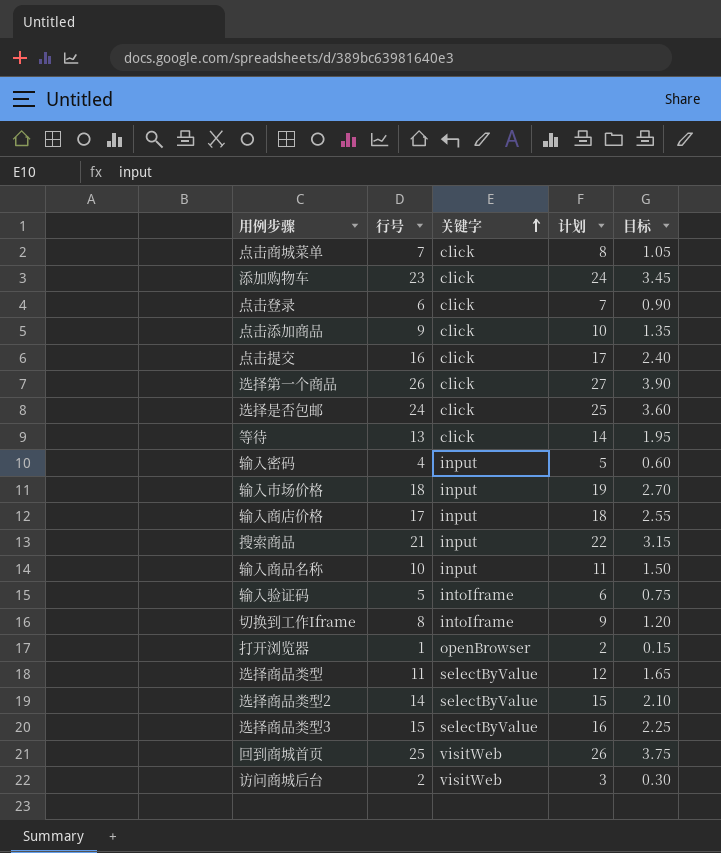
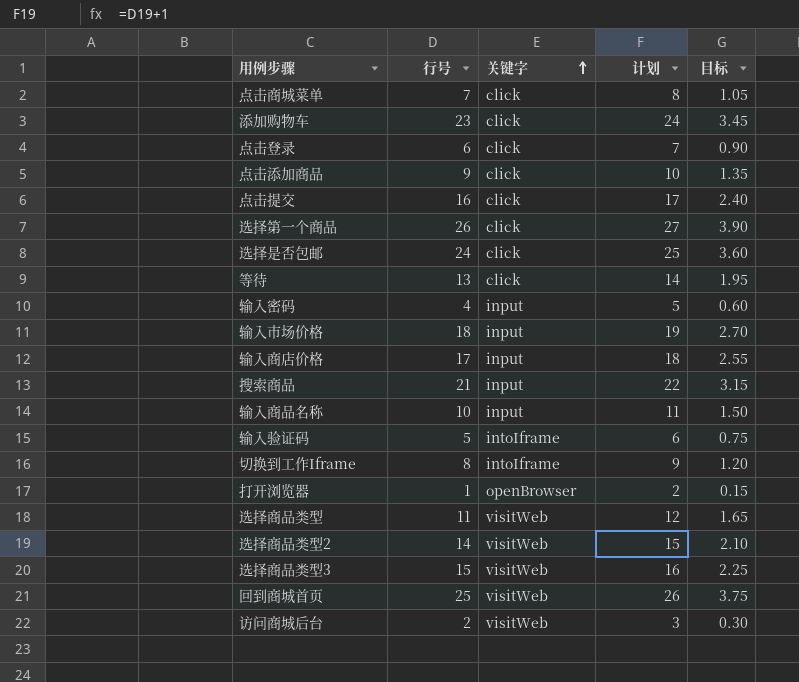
选择商品类型 | 关键字: selectByValue -> visitWeb
选择商品类型2 | 关键字: selectByValue -> visitWeb
选择商品类型3 | 关键字: selectByValue -> visitWeb

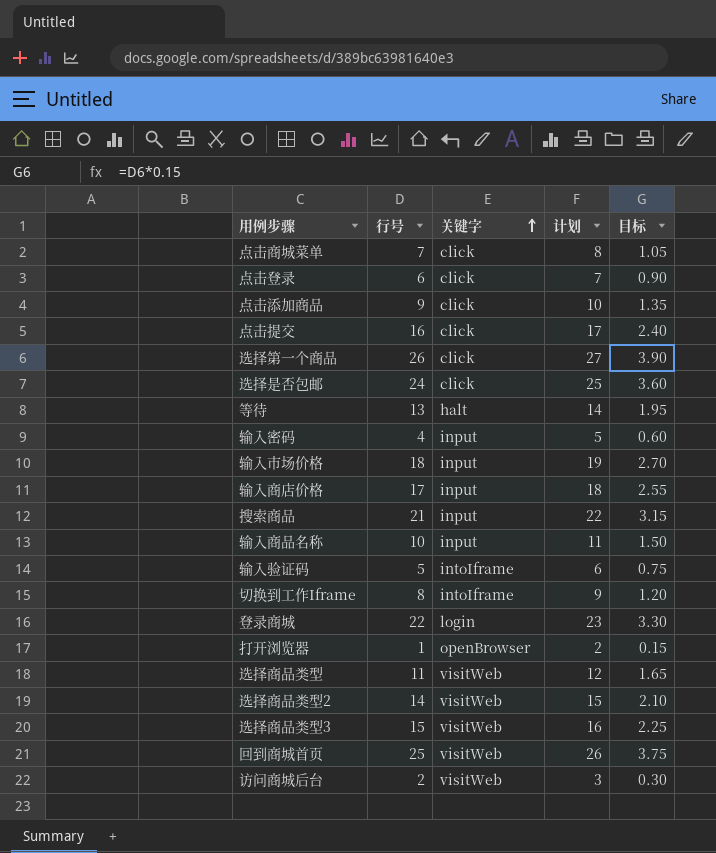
row 添加购物车: 23 | click | 24 | 3.45 -> none
等待 | 关键字: click -> halt
row 登录商城: none -> 22 | login | 23 | 3.30

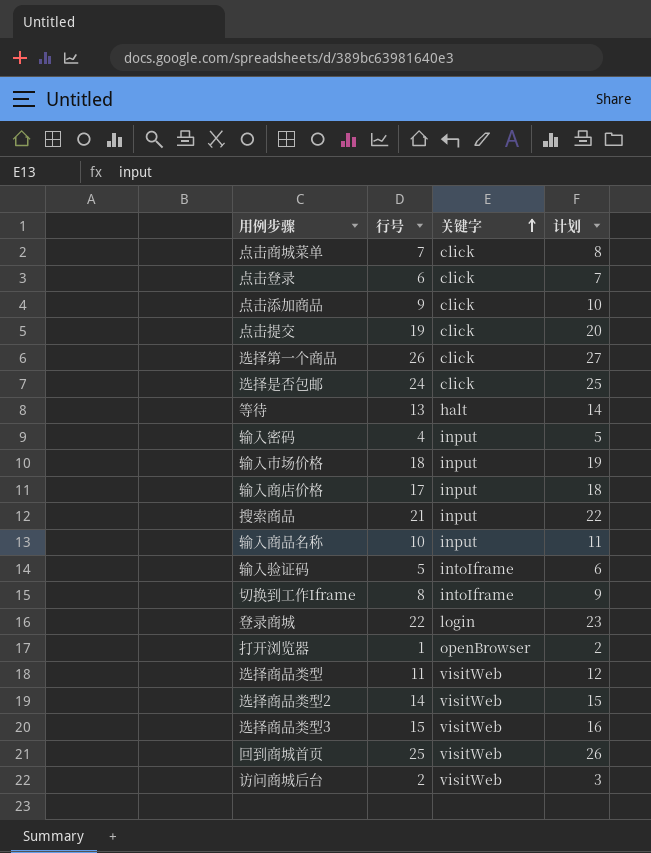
column 目标 | formula: [行号] * 0.15 -> none
点击提交 | 行号: 16 -> 19
点击提交 | 计划: 17 -> 20

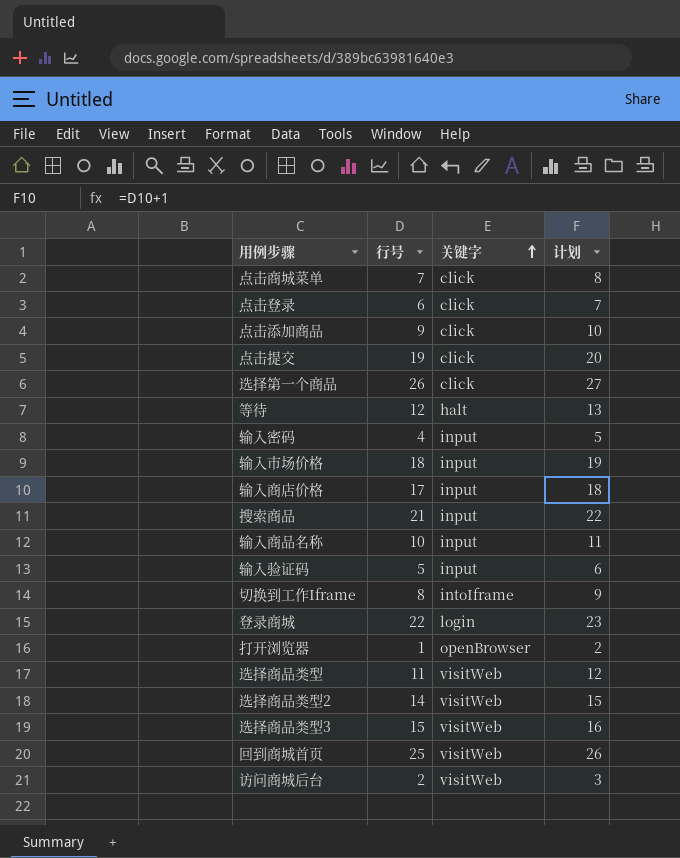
row 选择是否包邮: 24 | click | 25 -> none
等待 | 行号: 13 -> 12
等待 | 计划: 14 -> 13
输入验证码 | 关键字: intoIframe -> input

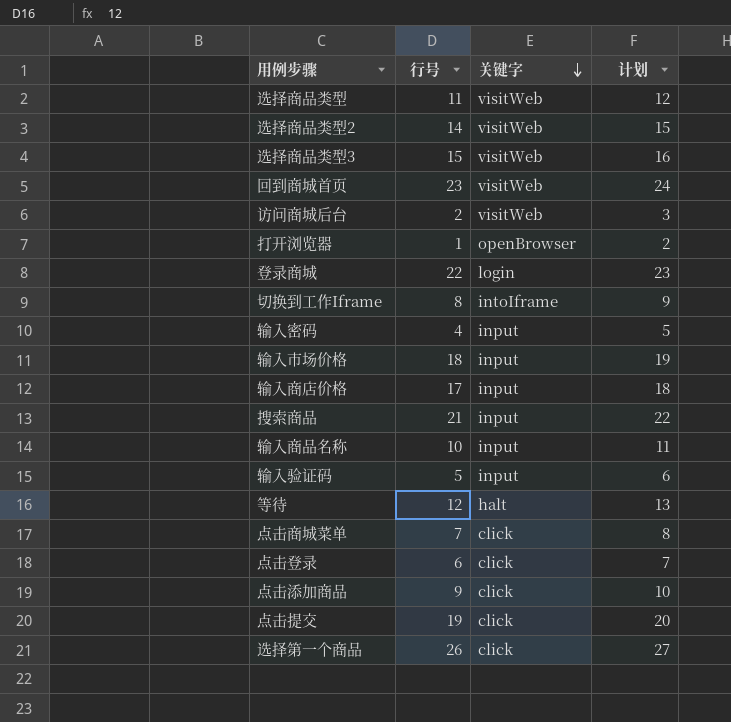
row order: 关键字 ascending -> 关键字 descending
回到商城首页 | 行号: 25 -> 23
回到商城首页 | 计划: 26 -> 24

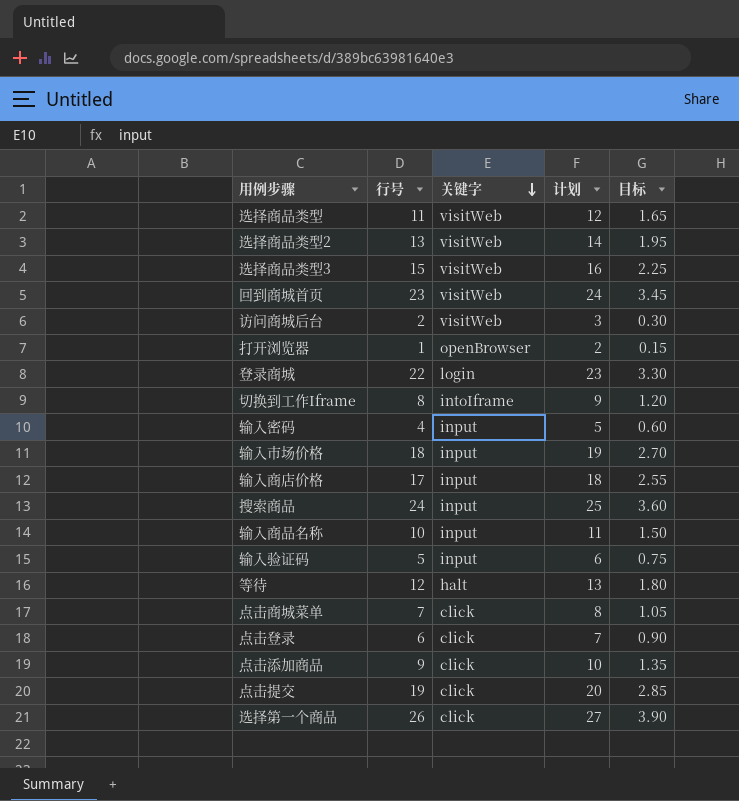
column 目标 | formula: none -> [行号] * 0.15
选择商品类型2 | 行号: 14 -> 13
选择商品类型2 | 计划: 15 -> 14
搜索商品 | 行号: 21 -> 24
搜索商品 | 计划: 22 -> 25

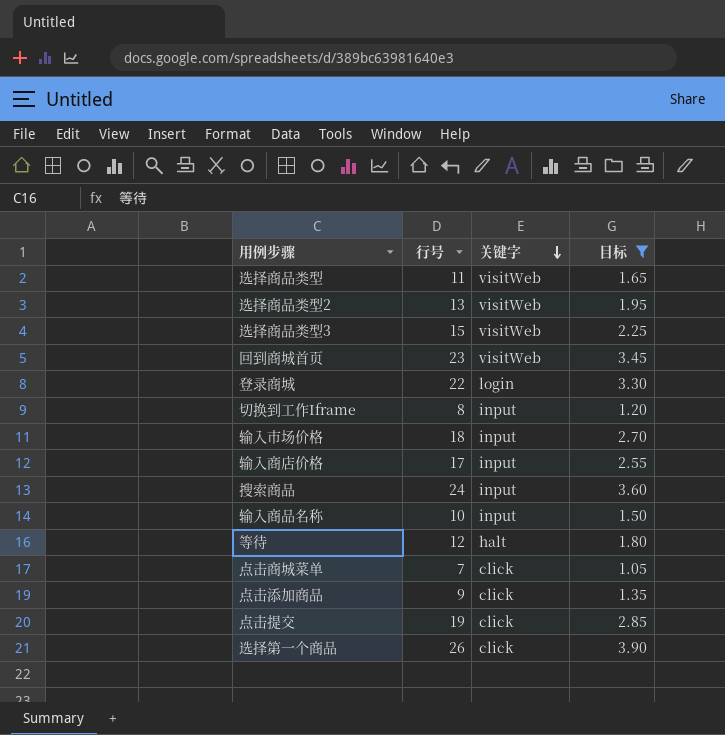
filter: none -> 目标 >= 1.05
column 计划 | formula: [行号] + 1 -> none
切换到工作Iframe | 关键字: intoIframe -> input

